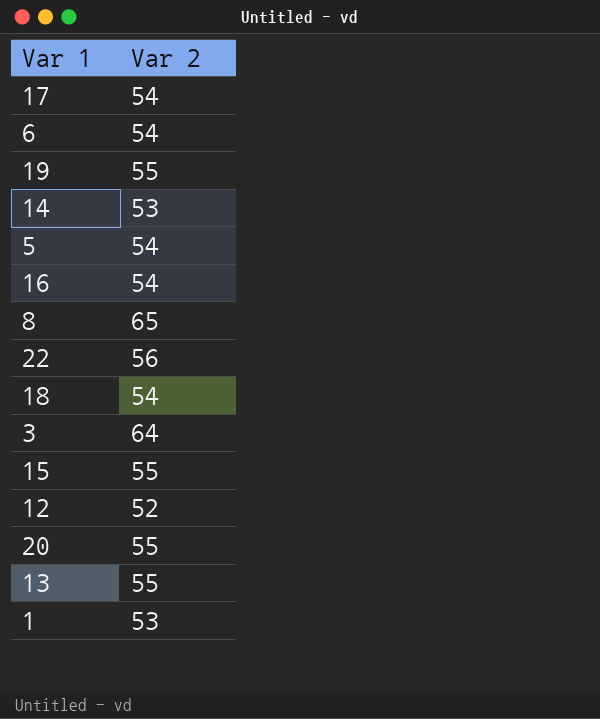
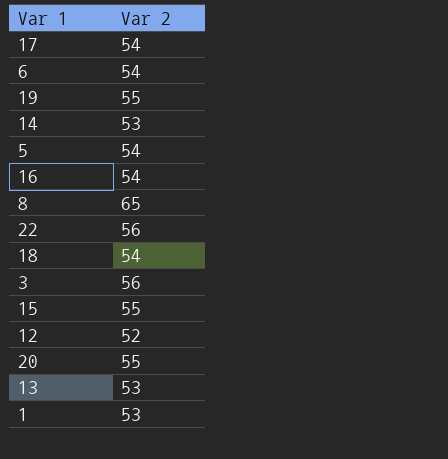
3 | Var 2: 64 -> 56
13 | Var 2: 55 -> 53

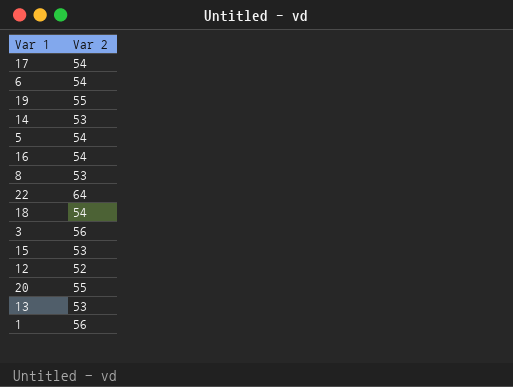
8 | Var 2: 65 -> 53
22 | Var 2: 56 -> 64
15 | Var 2: 55 -> 53
1 | Var 2: 53 -> 56

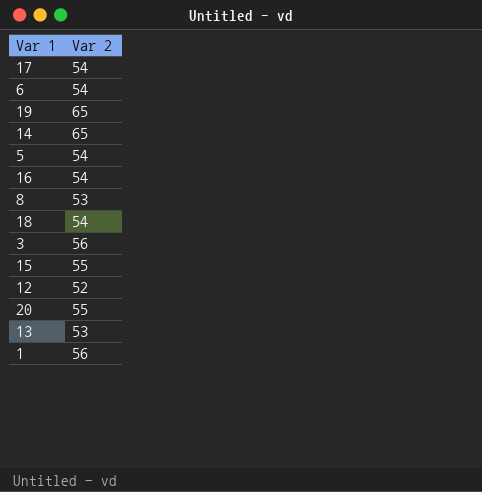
row 22: 64 -> none
19 | Var 2: 55 -> 65
14 | Var 2: 53 -> 65
15 | Var 2: 53 -> 55

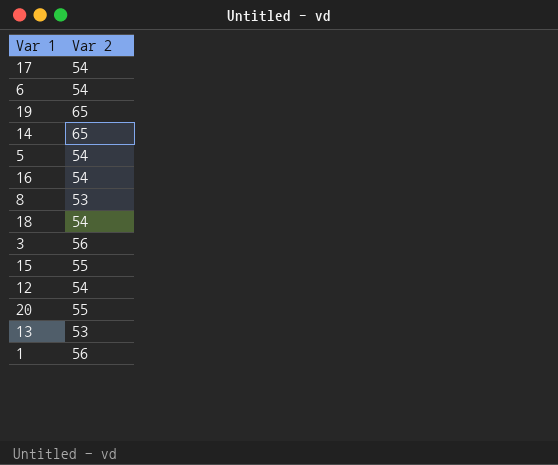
12 | Var 2: 52 -> 54

